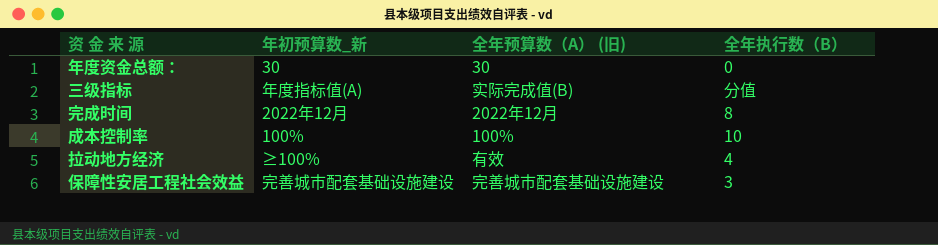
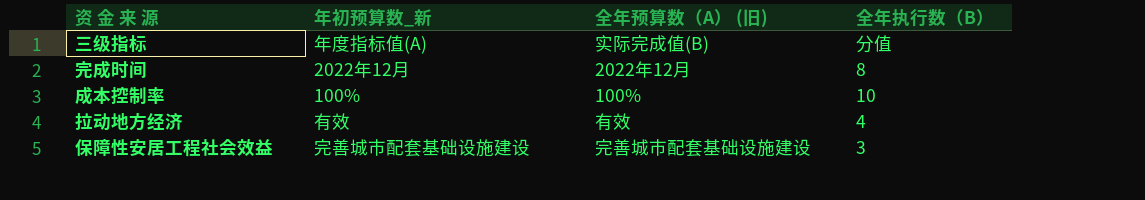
row 年度资金总额：: 30 | 30 | 0 -> none
拉动地方经济 | 年初预算数_新: ≥100% -> 有效

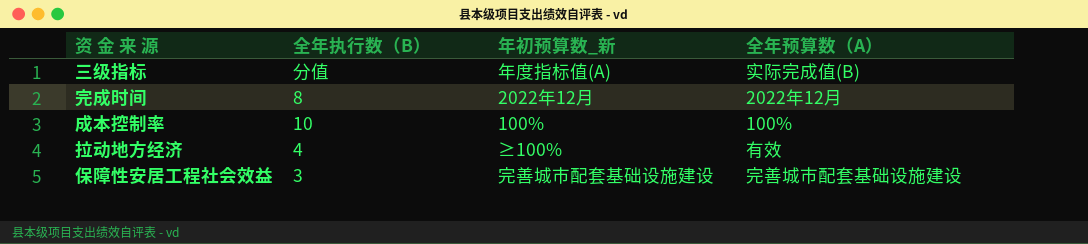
column 全年执行数（B） | position: 4 -> 2
column name: 全年预算数（A） (旧) -> 全年预算数（A）
拉动地方经济 | 年初预算数_新: 有效 -> ≥100%

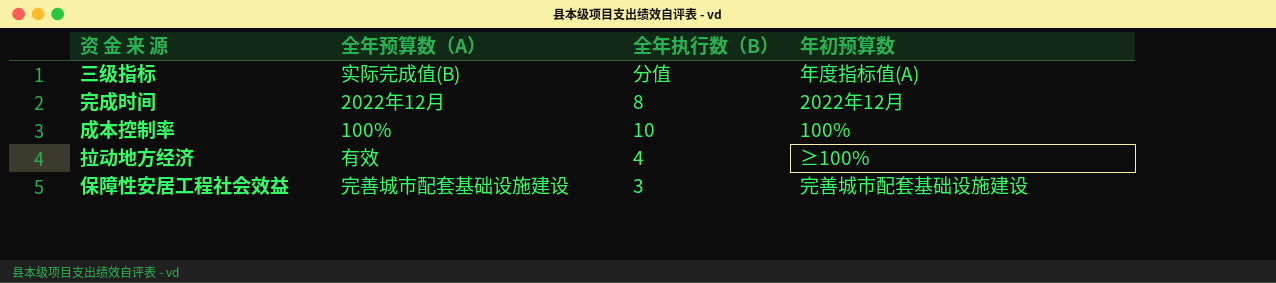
column 全年预算数（A） | position: 4 -> 2
column name: 年初预算数_新 -> 年初预算数

